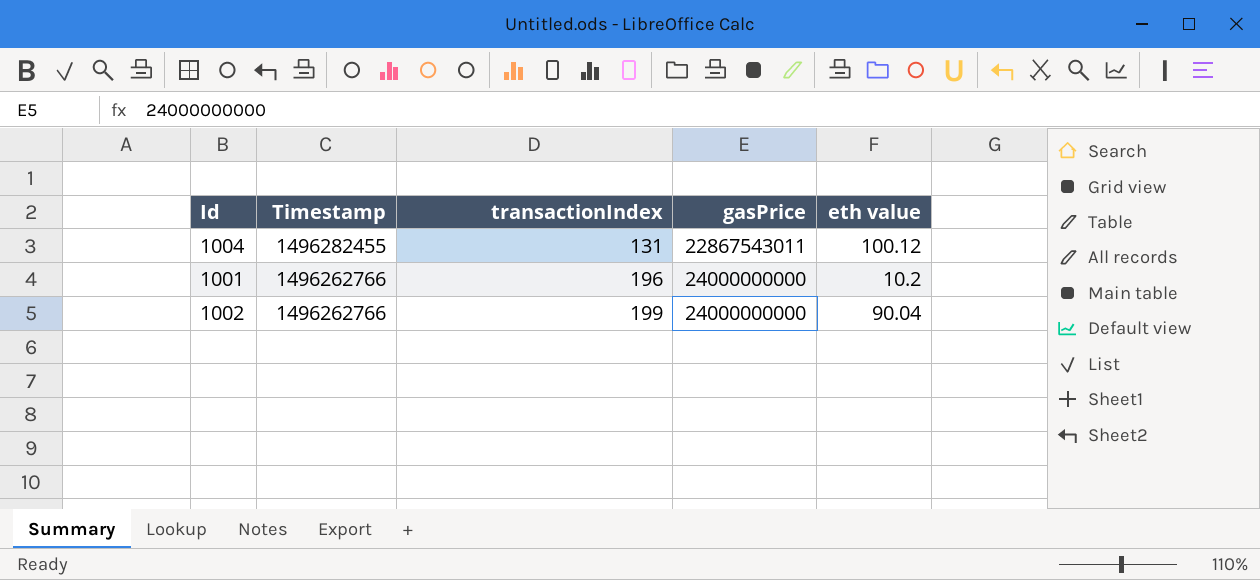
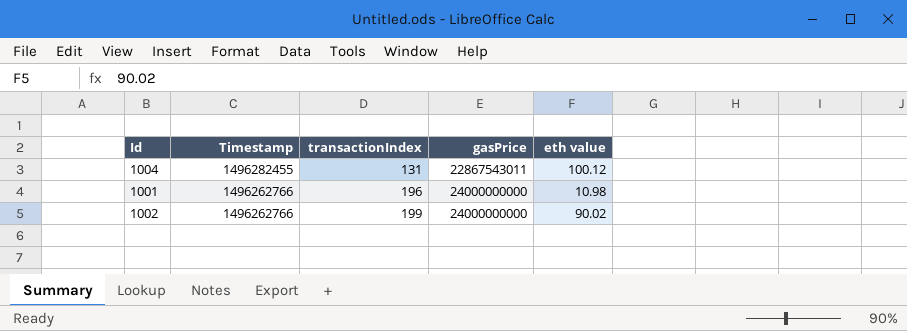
1001 | eth value: 10.2 -> 10.98
1002 | eth value: 90.04 -> 90.02

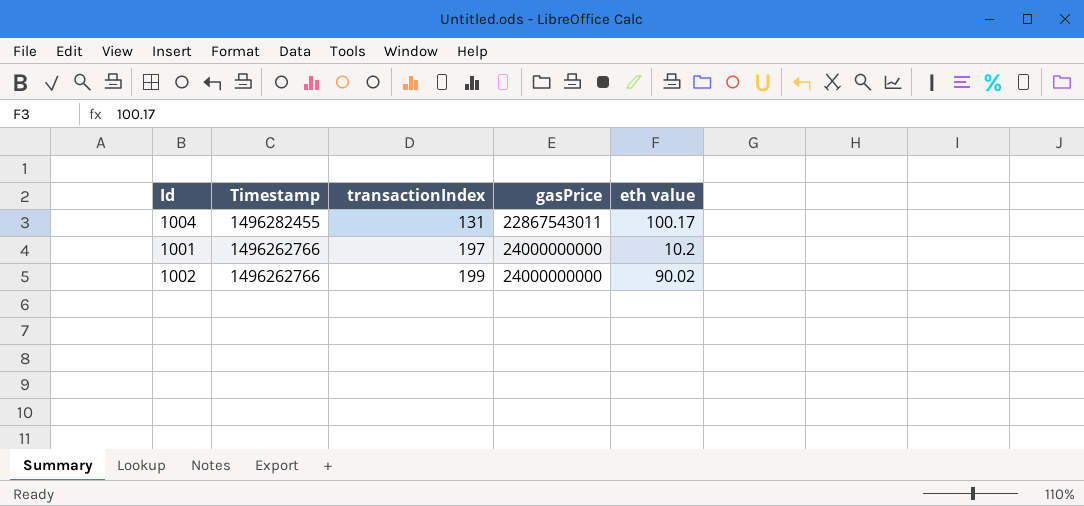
1004 | eth value: 100.12 -> 100.17
1001 | transactionIndex: 196 -> 197
1001 | eth value: 10.98 -> 10.2

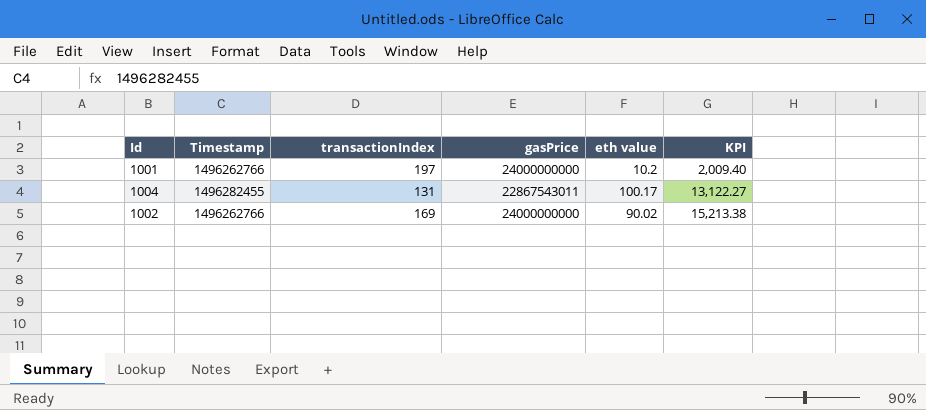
row order: Timestamp descending -> KPI ascending
column KPI | formula: none -> [transactionIndex] * [eth value]
1002 | transactionIndex: 199 -> 169

